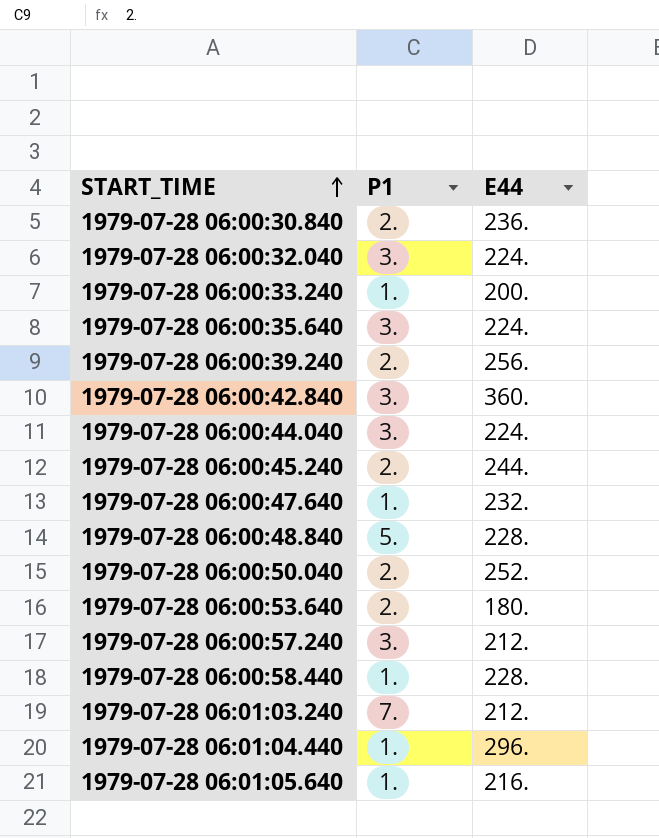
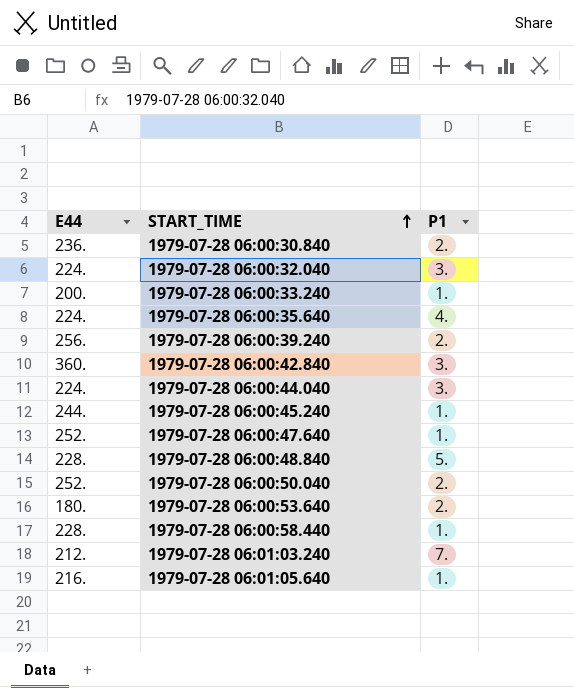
column E44 | position: 3 -> 1
row 1979-07-28 06:00:57.240: 3. | 212. -> none
row 1979-07-28 06:01:04.440: 1. | 296. -> none
1979-07-28 06:00:35.640 | P1: 3. -> 4.
1979-07-28 06:00:45.240 | P1: 2. -> 1.
1979-07-28 06:00:47.640 | E44: 232. -> 252.

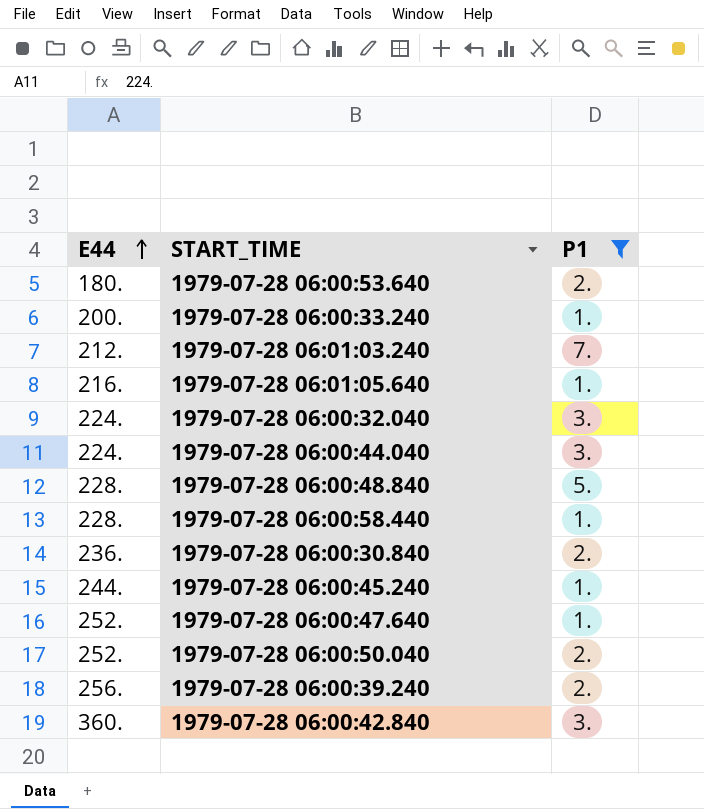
filter: none -> P1 != 4.
row order: START_TIME ascending -> E44 ascending

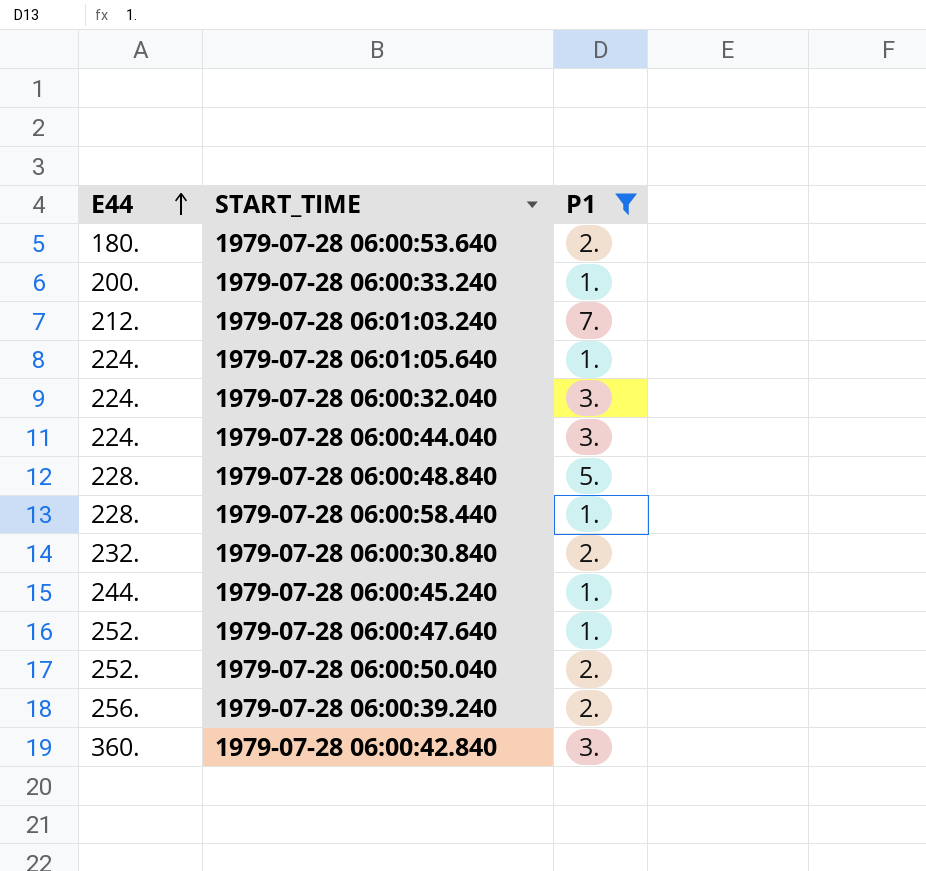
1979-07-28 06:01:05.640 | E44: 216. -> 224.
1979-07-28 06:00:30.840 | E44: 236. -> 232.

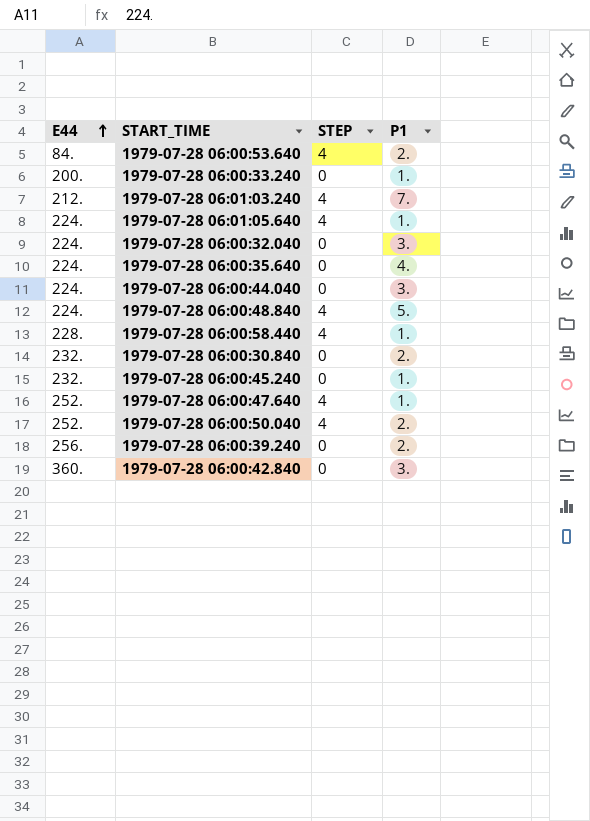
filter: P1 != 4. -> none
column STEP | position: none -> 3
1979-07-28 06:00:53.640 | E44: 180. -> 84.
1979-07-28 06:00:48.840 | E44: 228. -> 224.
1979-07-28 06:00:45.240 | E44: 244. -> 232.

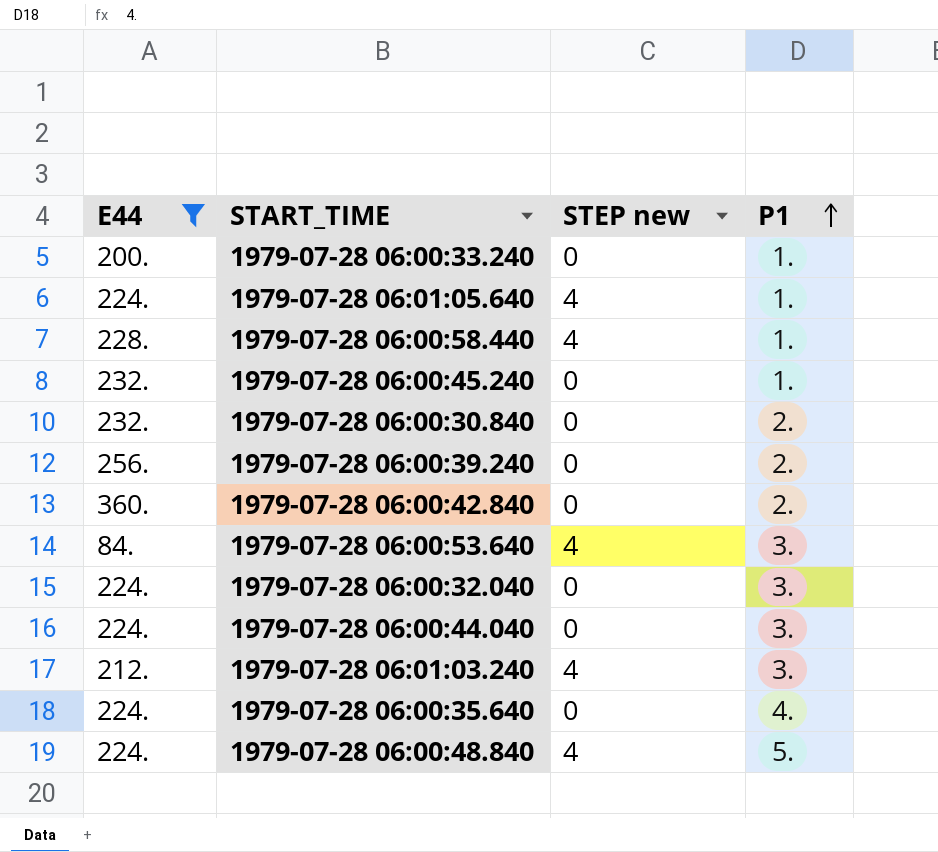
filter: none -> E44 != 252.
row order: E44 ascending -> P1 ascending
column name: STEP -> STEP new
1979-07-28 06:00:42.840 | P1: 3. -> 2.
1979-07-28 06:00:53.640 | P1: 2. -> 3.
1979-07-28 06:01:03.240 | P1: 7. -> 3.

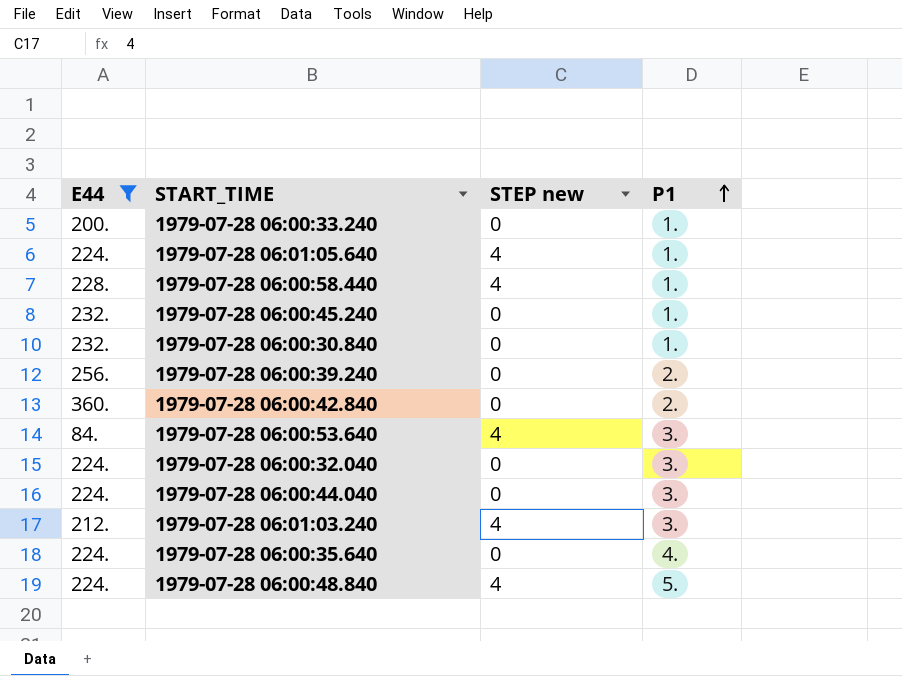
1979-07-28 06:00:30.840 | P1: 2. -> 1.

